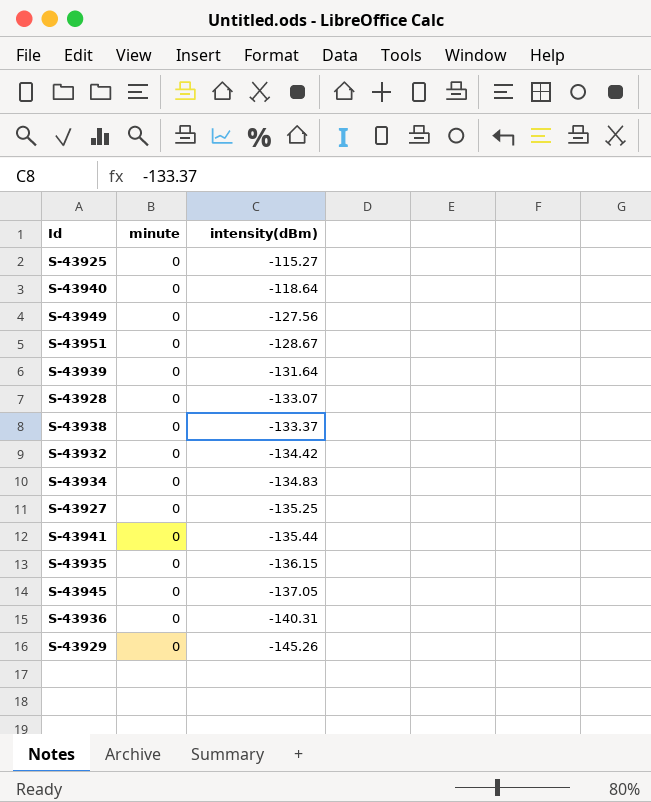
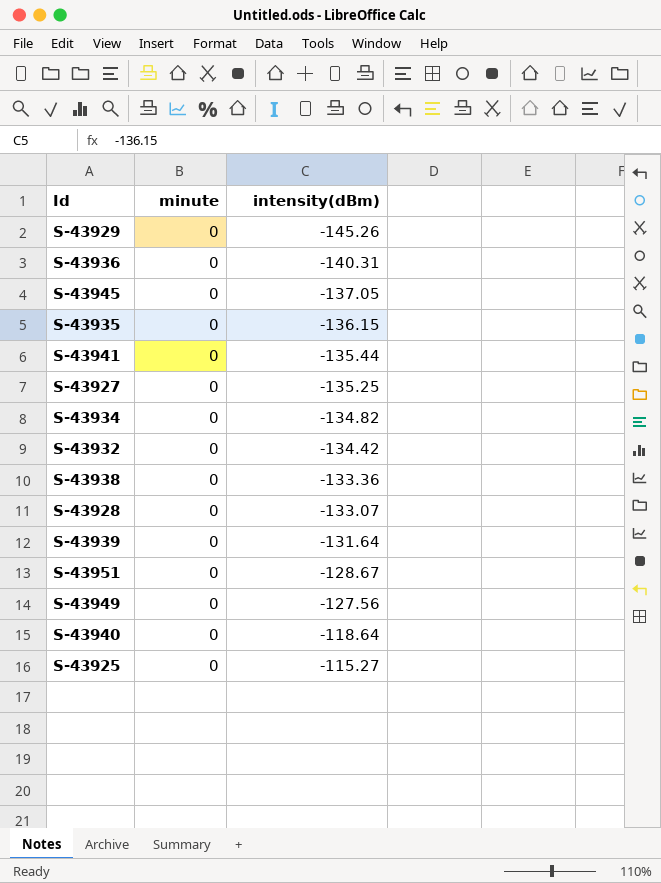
row order: intensity(dBm) descending -> intensity(dBm) ascending
S-43934 | intensity(dBm): -134.83 -> -134.82
S-43938 | intensity(dBm): -133.37 -> -133.36

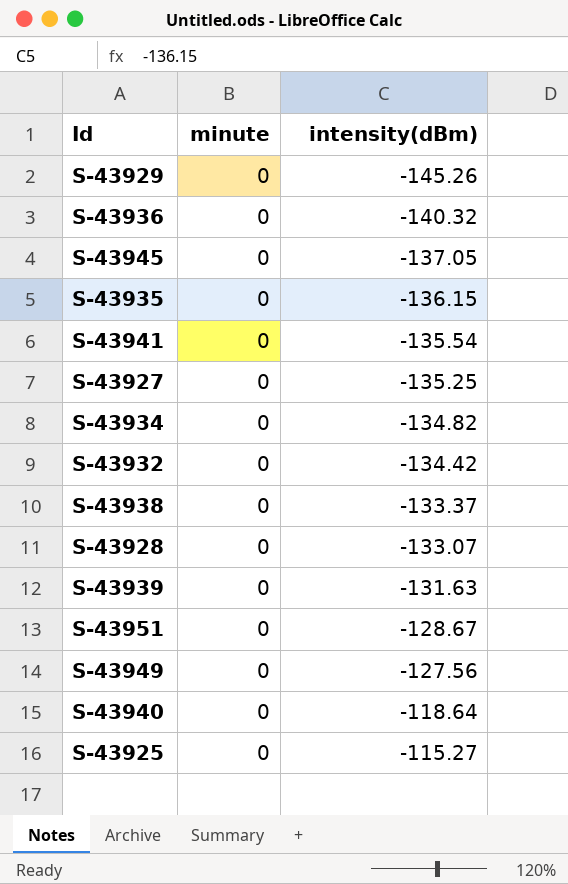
S-43936 | intensity(dBm): -140.31 -> -140.32
S-43941 | intensity(dBm): -135.44 -> -135.54
S-43938 | intensity(dBm): -133.36 -> -133.37
S-43939 | intensity(dBm): -131.64 -> -131.63

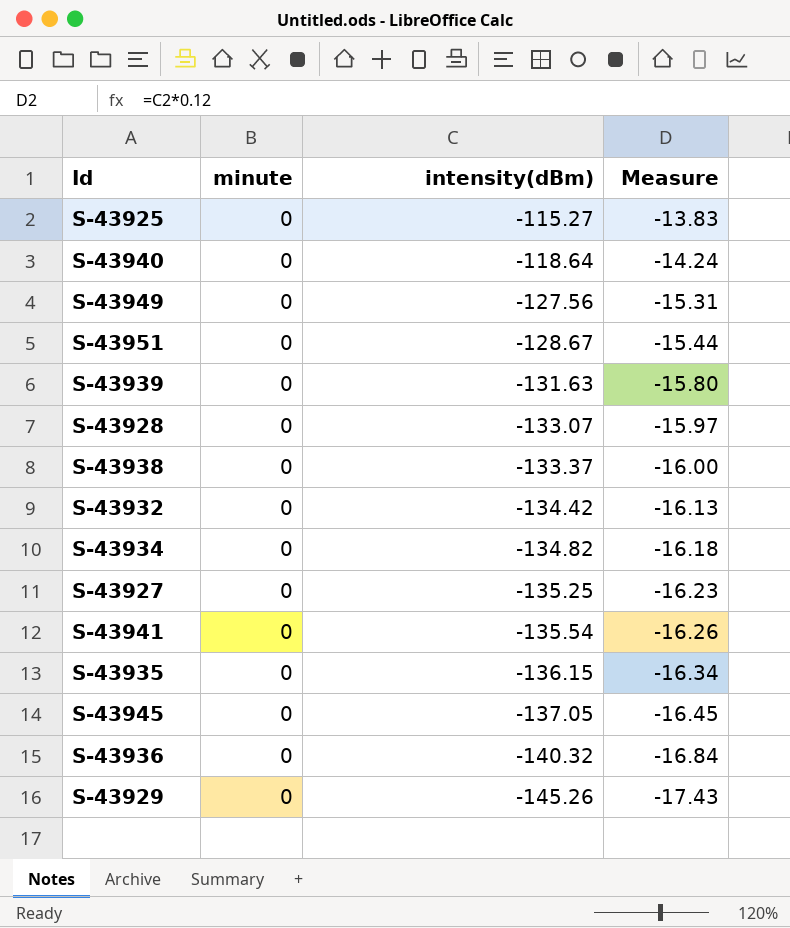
row order: intensity(dBm) ascending -> intensity(dBm) descending
column Measure | formula: none -> [intensity(dBm)] * 0.12

